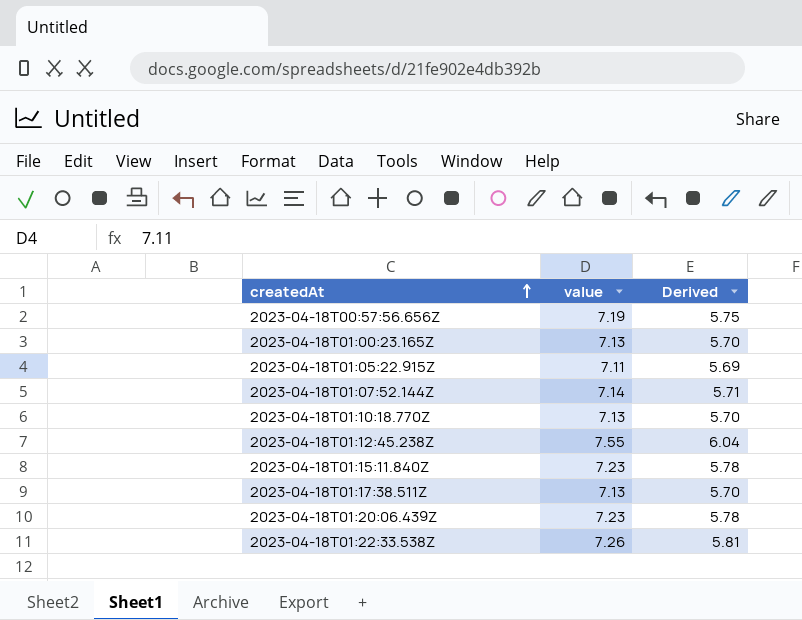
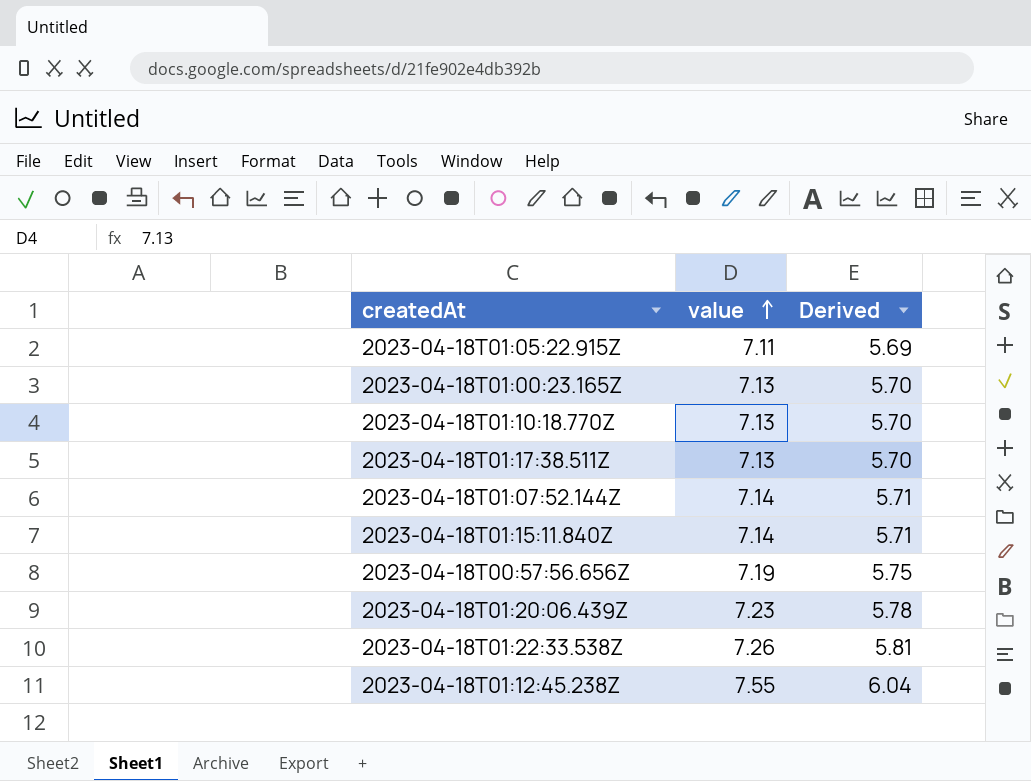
row order: createdAt ascending -> value ascending
2023-04-18T01:15:11.840Z | value: 7.23 -> 7.14
2023-04-18T01:15:11.840Z | Derived: 5.78 -> 5.71

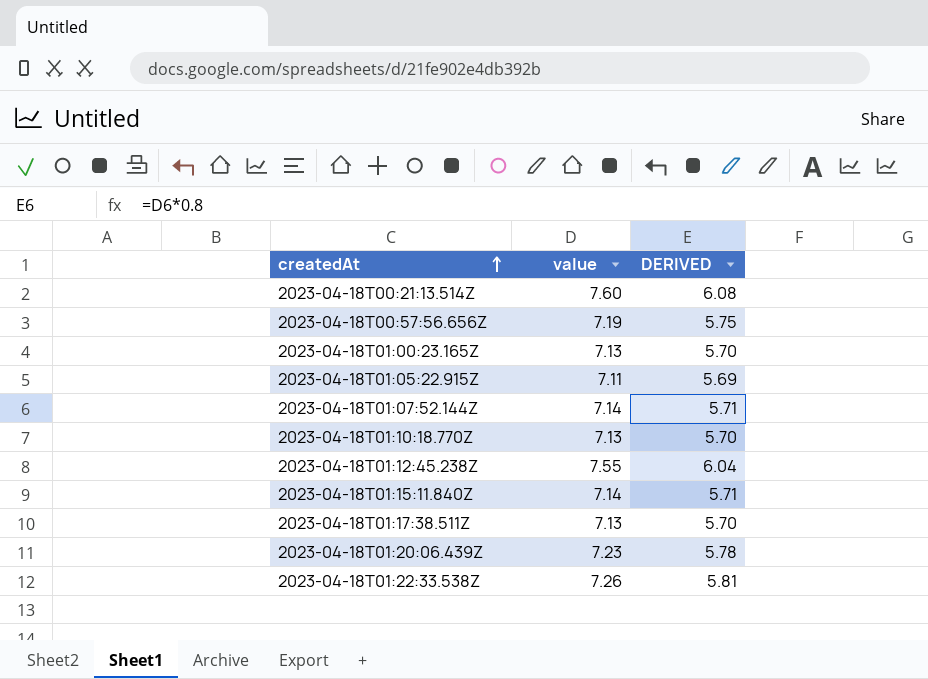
row order: value ascending -> createdAt ascending
column name: Derived -> DERIVED
row 2023-04-18T00:21:13.514Z: none -> 7.60 | 6.08

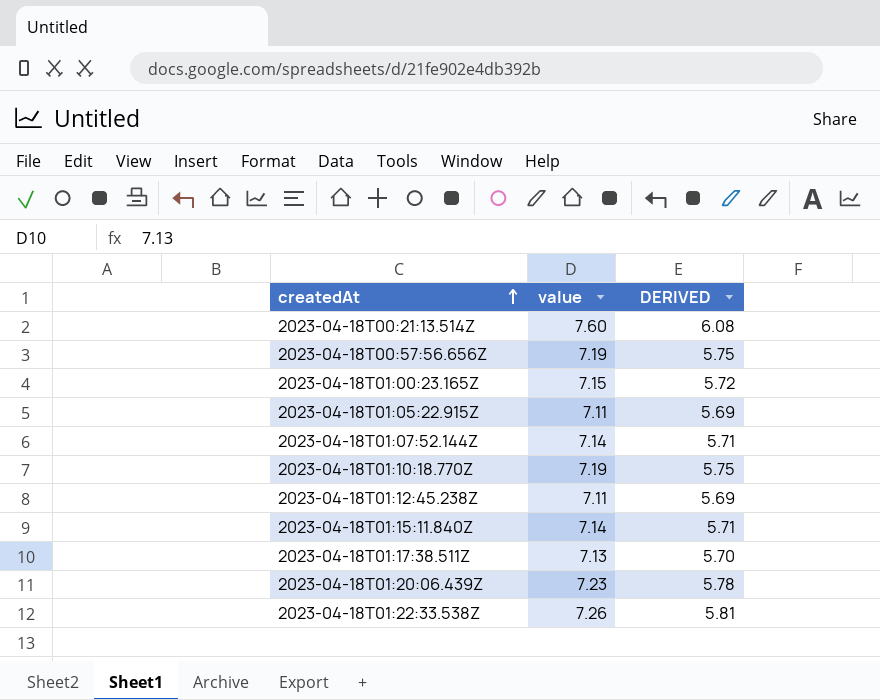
2023-04-18T01:00:23.165Z | value: 7.13 -> 7.15
2023-04-18T01:00:23.165Z | DERIVED: 5.70 -> 5.72
2023-04-18T01:10:18.770Z | value: 7.13 -> 7.19
2023-04-18T01:10:18.770Z | DERIVED: 5.70 -> 5.75
2023-04-18T01:12:45.238Z | value: 7.55 -> 7.11
2023-04-18T01:12:45.238Z | DERIVED: 6.04 -> 5.69

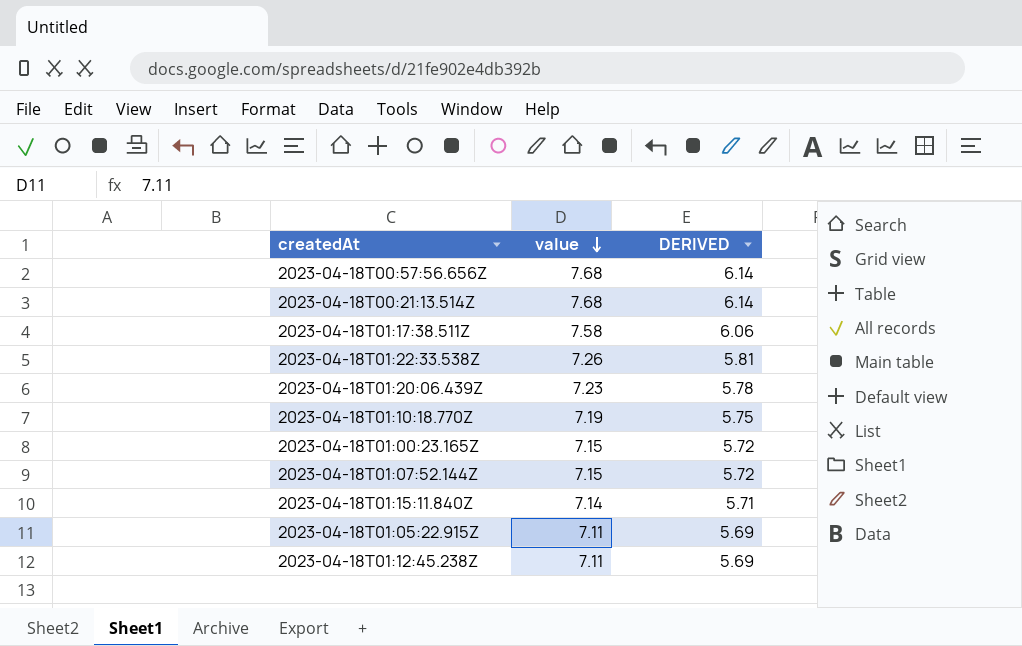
row order: createdAt ascending -> value descending
2023-04-18T00:57:56.656Z | value: 7.19 -> 7.68
2023-04-18T00:57:56.656Z | DERIVED: 5.75 -> 6.14
2023-04-18T00:21:13.514Z | value: 7.60 -> 7.68
2023-04-18T00:21:13.514Z | DERIVED: 6.08 -> 6.14
2023-04-18T01:17:38.511Z | value: 7.13 -> 7.58
2023-04-18T01:17:38.511Z | DERIVED: 5.70 -> 6.06
2023-04-18T01:07:52.144Z | value: 7.14 -> 7.15
2023-04-18T01:07:52.144Z | DERIVED: 5.71 -> 5.72

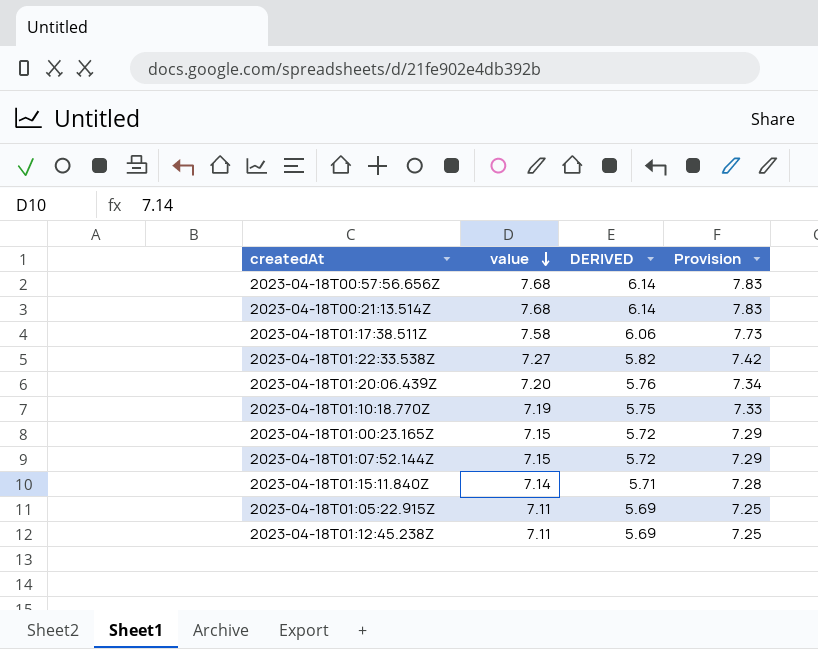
column Provision | formula: none -> [value] * 1.02
2023-04-18T01:22:33.538Z | value: 7.26 -> 7.27
2023-04-18T01:22:33.538Z | DERIVED: 5.81 -> 5.82
2023-04-18T01:20:06.439Z | value: 7.23 -> 7.20
2023-04-18T01:20:06.439Z | DERIVED: 5.78 -> 5.76

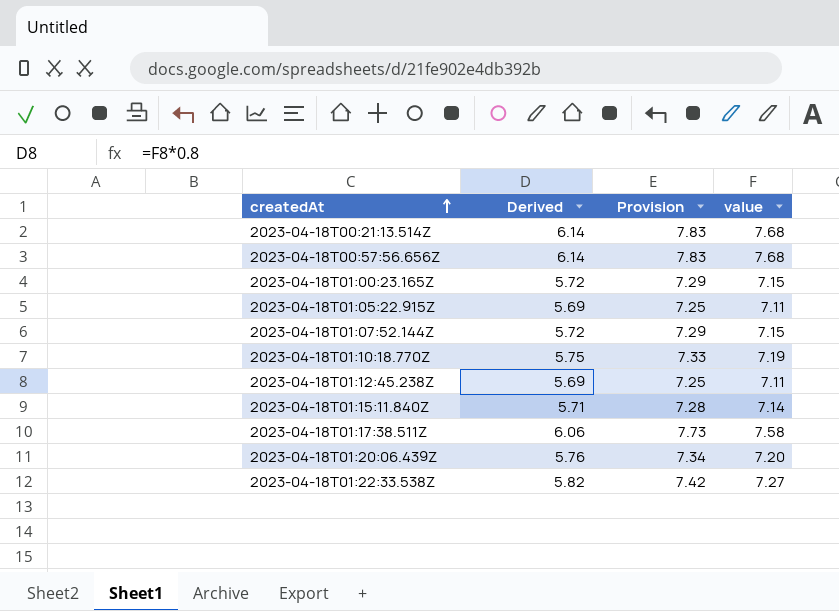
row order: value descending -> createdAt ascending
column name: DERIVED -> Derived
column value | position: 2 -> 4

